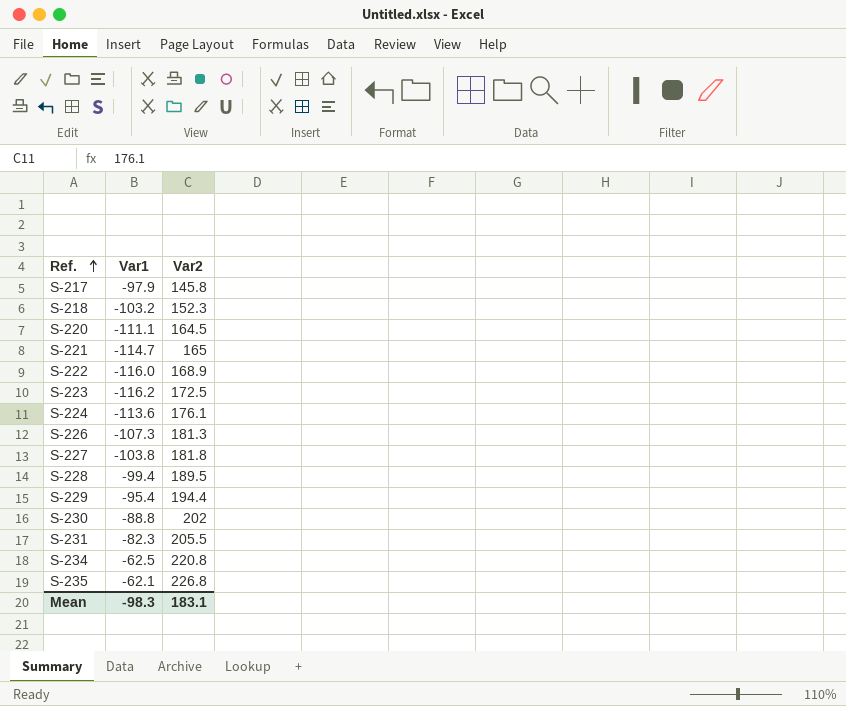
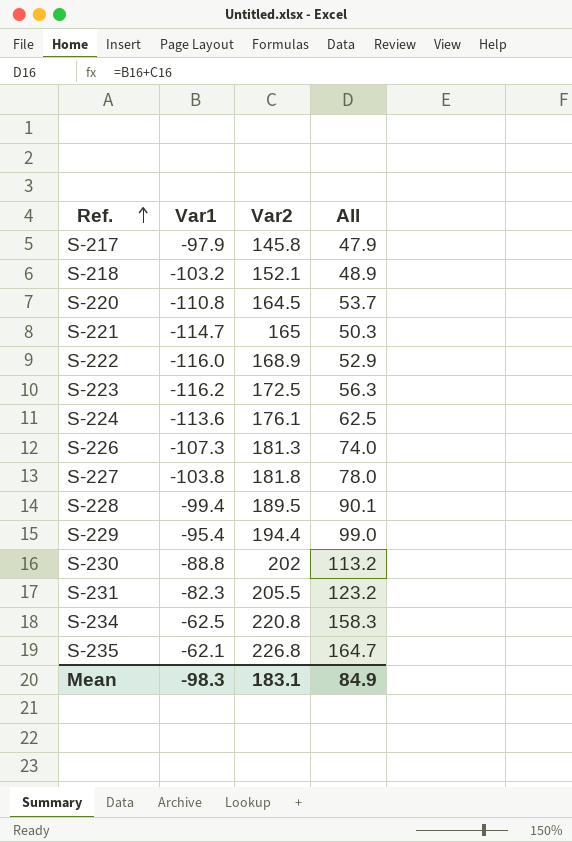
column All | formula: none -> [Var1] + [Var2]
S-218 | Var2: 152.3 -> 152.1
S-220 | Var1: -111.1 -> -110.8

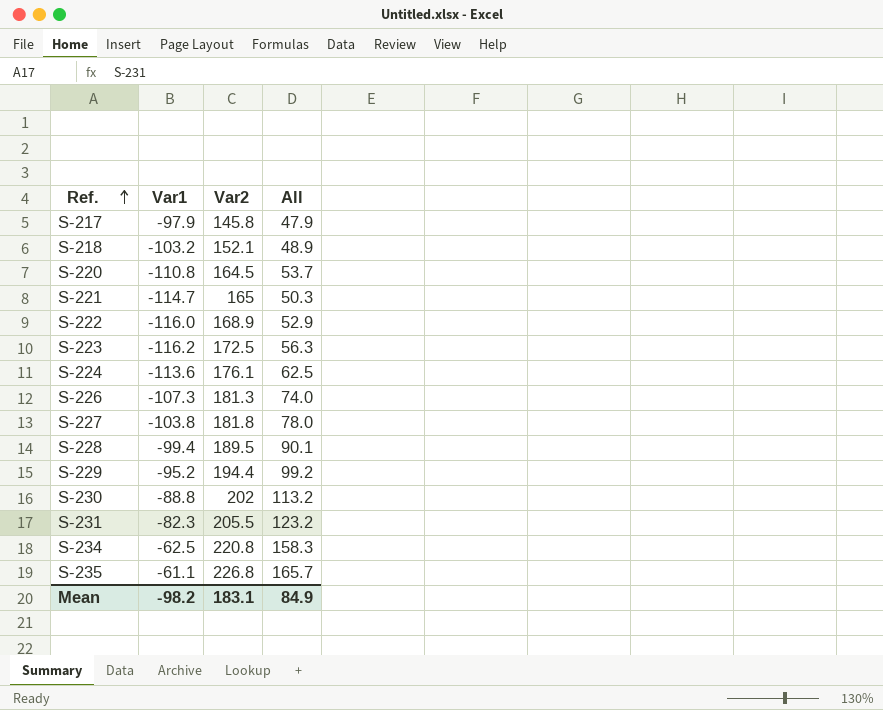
S-229 | Var1: -95.4 -> -95.2
S-229 | All: 99.0 -> 99.2
S-235 | Var1: -62.1 -> -61.1
S-235 | All: 164.7 -> 165.7
Mean | Var1: -98.3 -> -98.2

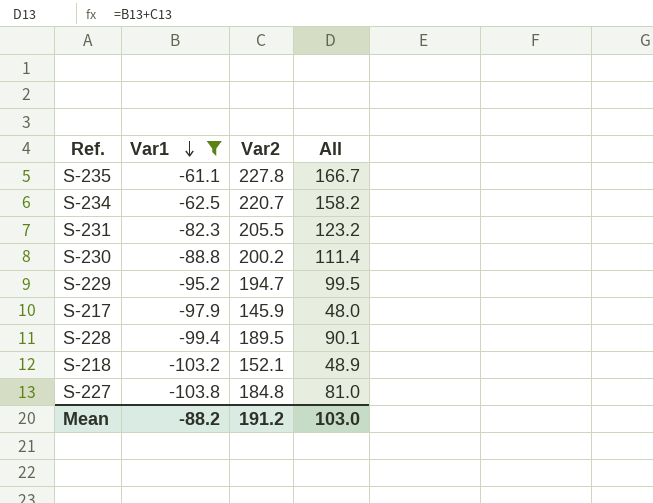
filter: none -> Var1 >= -103.8
row order: Ref. ascending -> Var1 descending
S-235 | Var2: 226.8 -> 227.8
S-235 | All: 165.7 -> 166.7
S-234 | Var2: 220.8 -> 220.7
S-234 | All: 158.3 -> 158.2
S-230 | Var2: 202 -> 200.2
S-230 | All: 113.2 -> 111.4
S-229 | Var2: 194.4 -> 194.7
S-229 | All: 99.2 -> 99.5
S-217 | Var2: 145.8 -> 145.9
S-217 | All: 47.9 -> 48.0
S-227 | Var2: 181.8 -> 184.8
S-227 | All: 78.0 -> 81.0
Mean | Var1: -98.2 -> -88.2
Mean | Var2: 183.1 -> 191.2
Mean | All: 84.9 -> 103.0

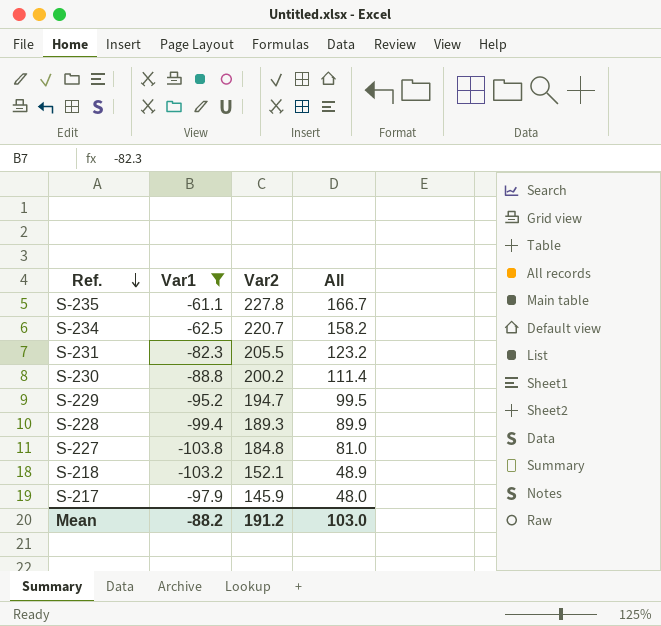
row order: Var1 descending -> Ref. descending
S-228 | Var2: 189.5 -> 189.3
S-228 | All: 90.1 -> 89.9

